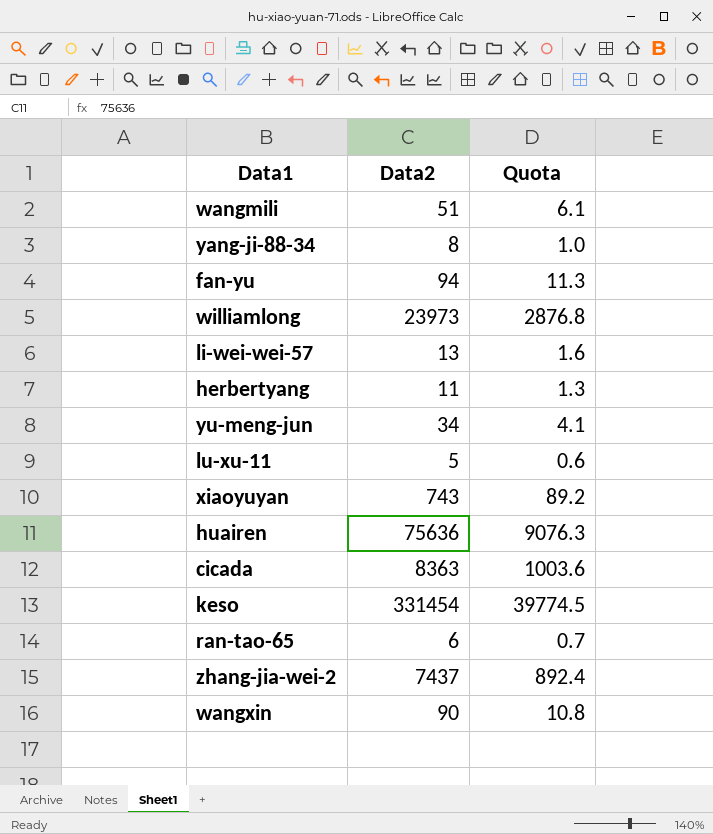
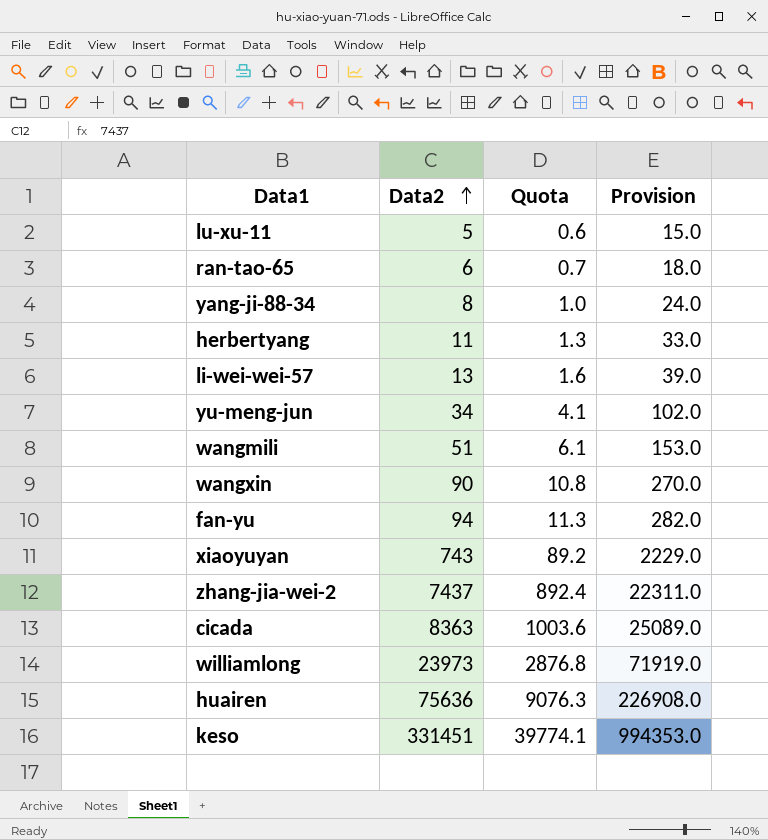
row order: none -> Data2 ascending
column Provision | formula: none -> [Data2] * 3
keso | Data2: 331454 -> 331451
keso | Quota: 39774.5 -> 39774.1

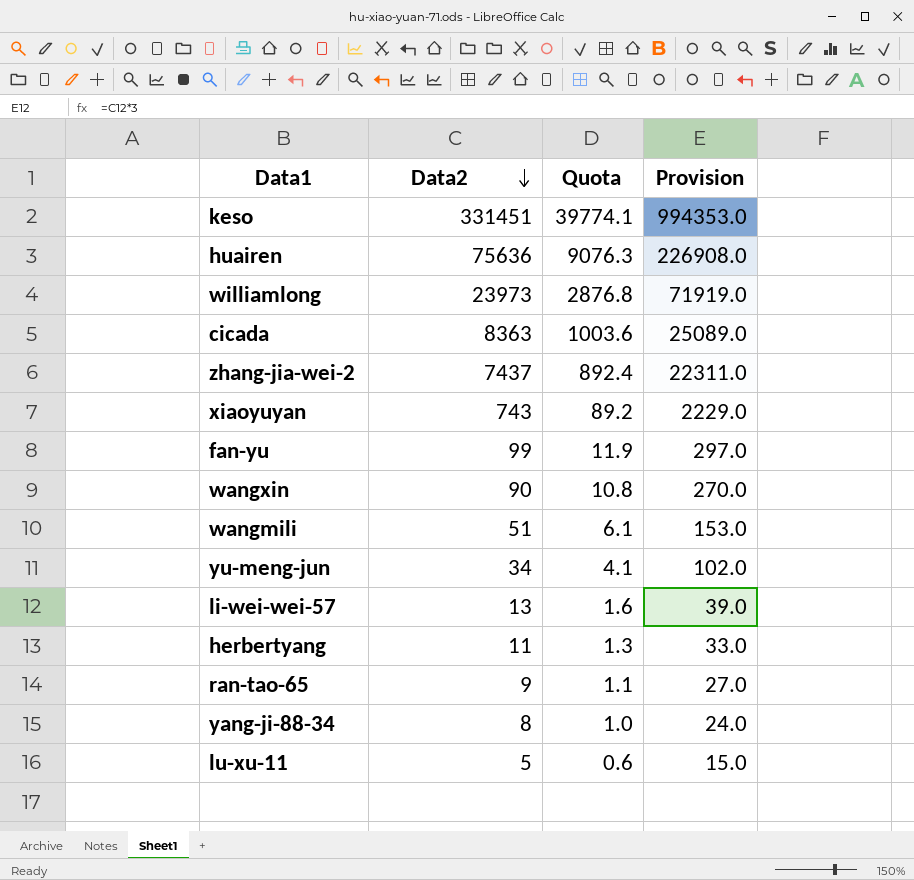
row order: Data2 ascending -> Data2 descending
fan-yu | Data2: 94 -> 99
fan-yu | Quota: 11.3 -> 11.9
fan-yu | Provision: 282.0 -> 297.0
ran-tao-65 | Data2: 6 -> 9
ran-tao-65 | Quota: 0.7 -> 1.1
ran-tao-65 | Provision: 18.0 -> 27.0

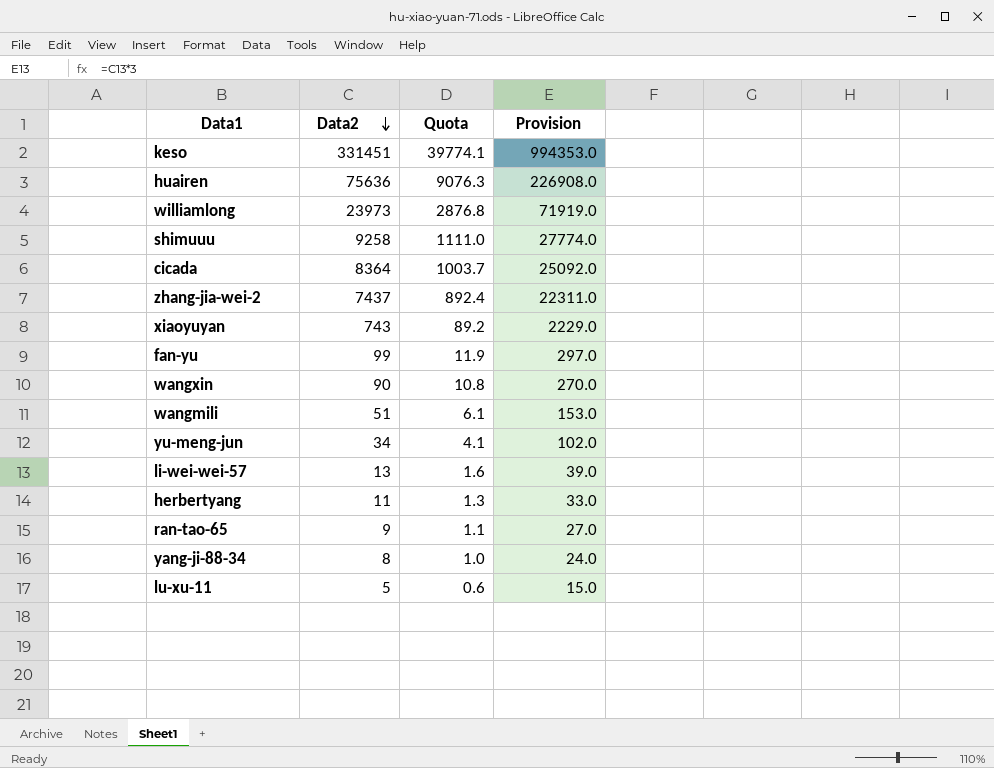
row shimuuu: none -> 9258 | 1111.0 | 27774.0
cicada | Data2: 8363 -> 8364
cicada | Quota: 1003.6 -> 1003.7
cicada | Provision: 25089.0 -> 25092.0

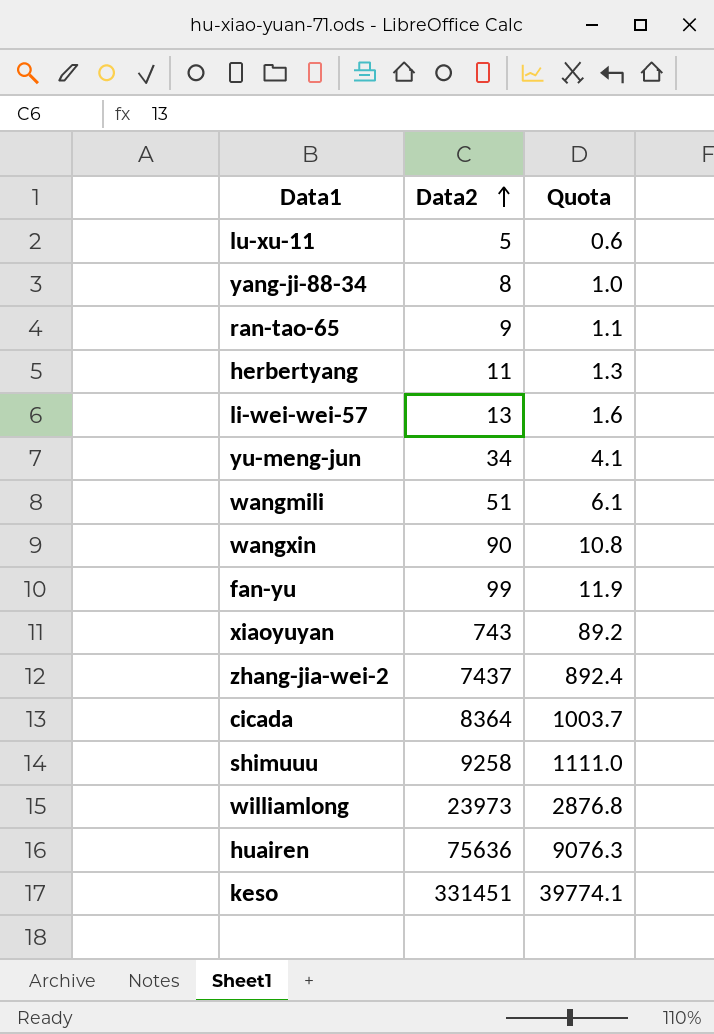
row order: Data2 descending -> Data2 ascending
column Provision | formula: [Data2] * 3 -> none

